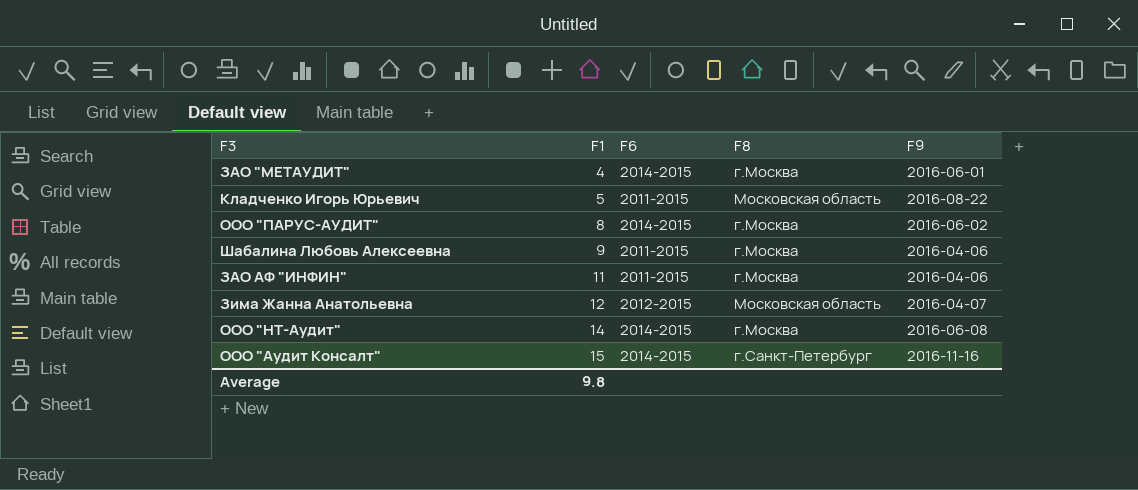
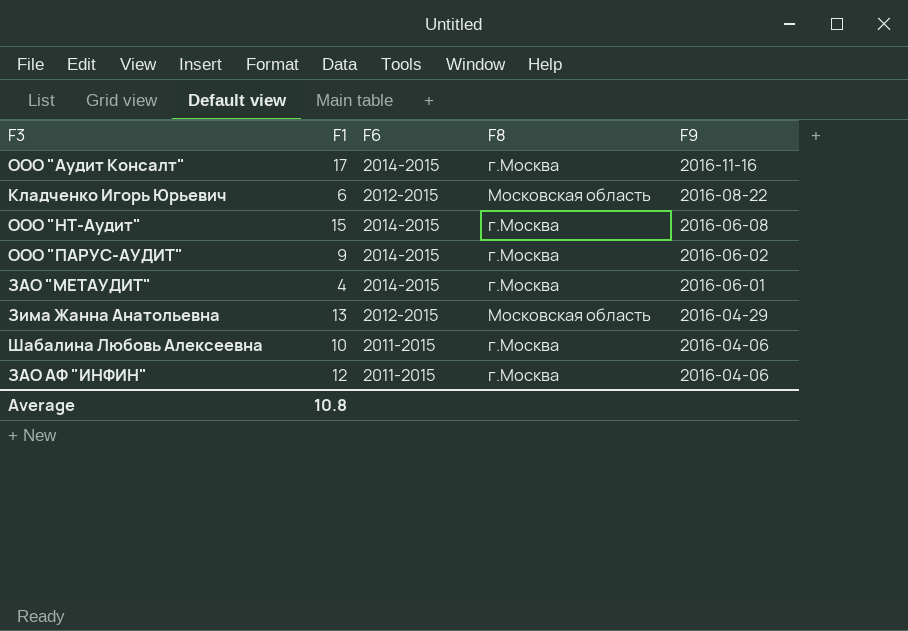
row order: F1 ascending -> F9 descending
ООО "Аудит Консалт" | F1: 15 -> 17
ООО "Аудит Консалт" | F8: г.Санкт-Петербург -> г.Москва
Кладченко Игорь Юрьевич | F1: 5 -> 6
Кладченко Игорь Юрьевич | F6: 2011-2015 -> 2012-2015
ООО "НТ-Аудит" | F1: 14 -> 15
ООО "ПАРУС-АУДИТ" | F1: 8 -> 9
Зима Жанна Анатольевна | F1: 12 -> 13
Зима Жанна Анатольевна | F9: 2016-04-07 -> 2016-04-29
Шабалина Любовь Алексеевна | F1: 9 -> 10
ЗАО АФ "ИНФИН" | F1: 11 -> 12
Average | F1: 9.8 -> 10.8

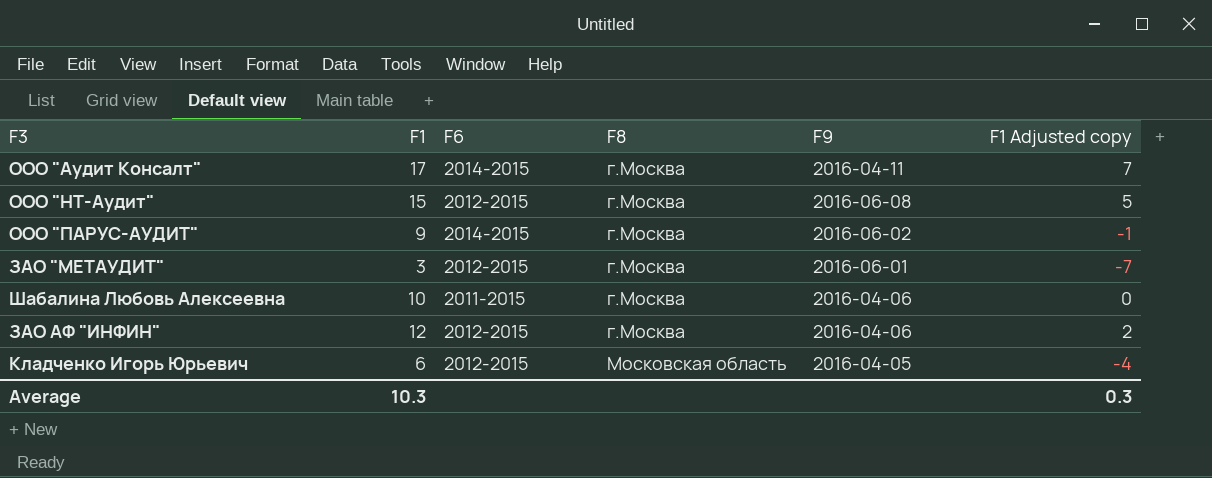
row order: F9 descending -> F8 ascending
column F1 Adjusted copy | formula: none -> [F1] - 10
row Зима Жанна Анатольевна: 13 | 2012-2015 | Московская область | 2016-04-29 -> none
ООО "Аудит Консалт" | F9: 2016-11-16 -> 2016-04-11
ООО "НТ-Аудит" | F6: 2014-2015 -> 2012-2015
ЗАО "МЕТАУДИТ" | F1: 4 -> 3
ЗАО "МЕТАУДИТ" | F6: 2014-2015 -> 2012-2015
ЗАО АФ "ИНФИН" | F6: 2011-2015 -> 2012-2015
Кладченко Игорь Юрьевич | F9: 2016-08-22 -> 2016-04-05
Average | F1: 10.8 -> 10.3

